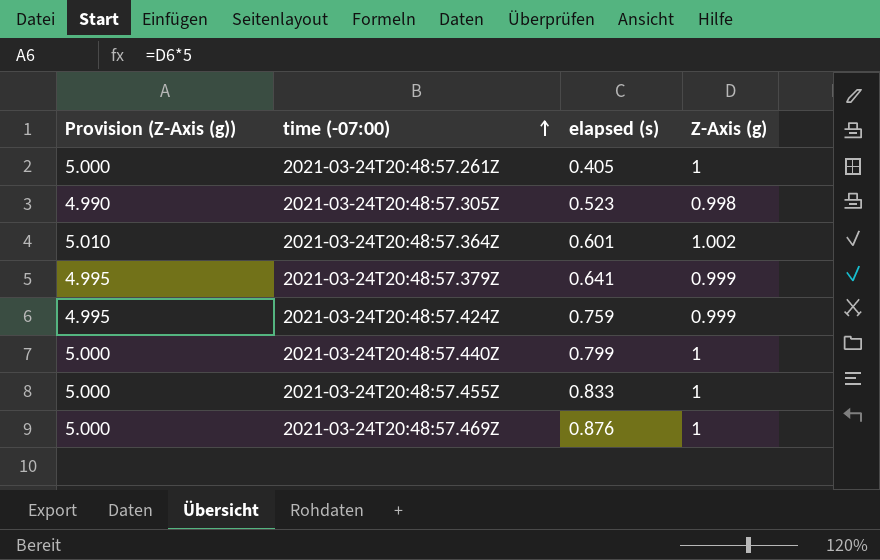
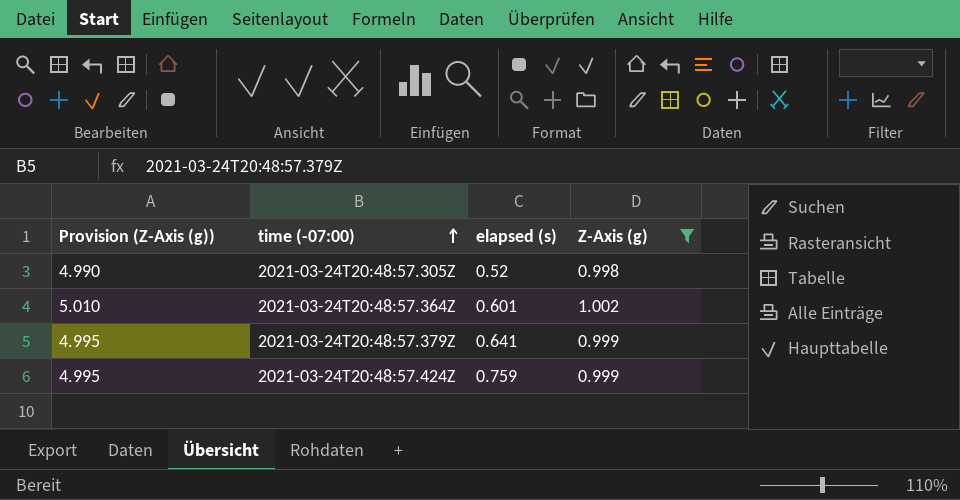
filter: none -> Z-Axis (g) != 1
2021-03-24T20:48:57.305Z | elapsed (s): 0.523 -> 0.52

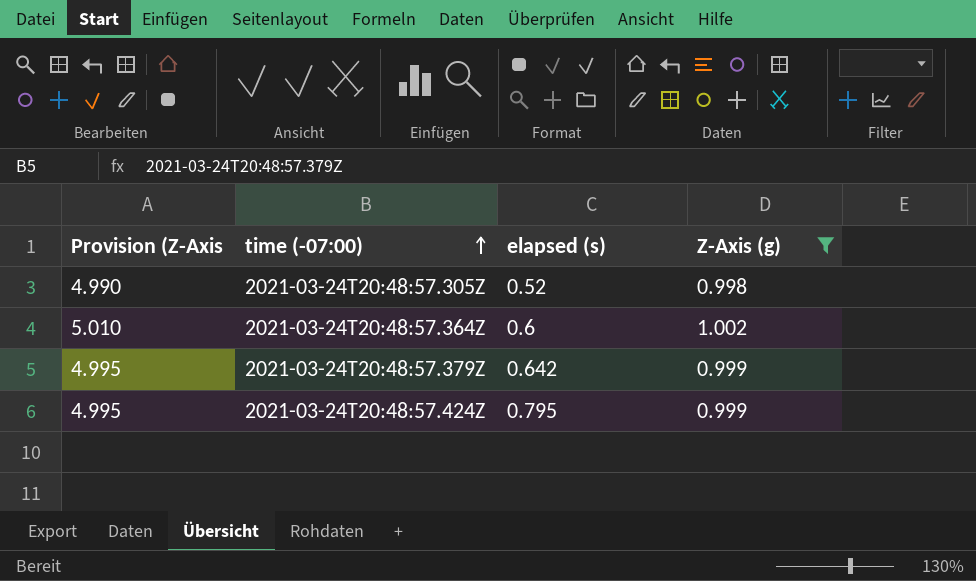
column name: Provision (Z-Axis (g)) -> Provision (Z-Axis
2021-03-24T20:48:57.364Z | elapsed (s): 0.601 -> 0.6
2021-03-24T20:48:57.379Z | elapsed (s): 0.641 -> 0.642
2021-03-24T20:48:57.424Z | elapsed (s): 0.759 -> 0.795

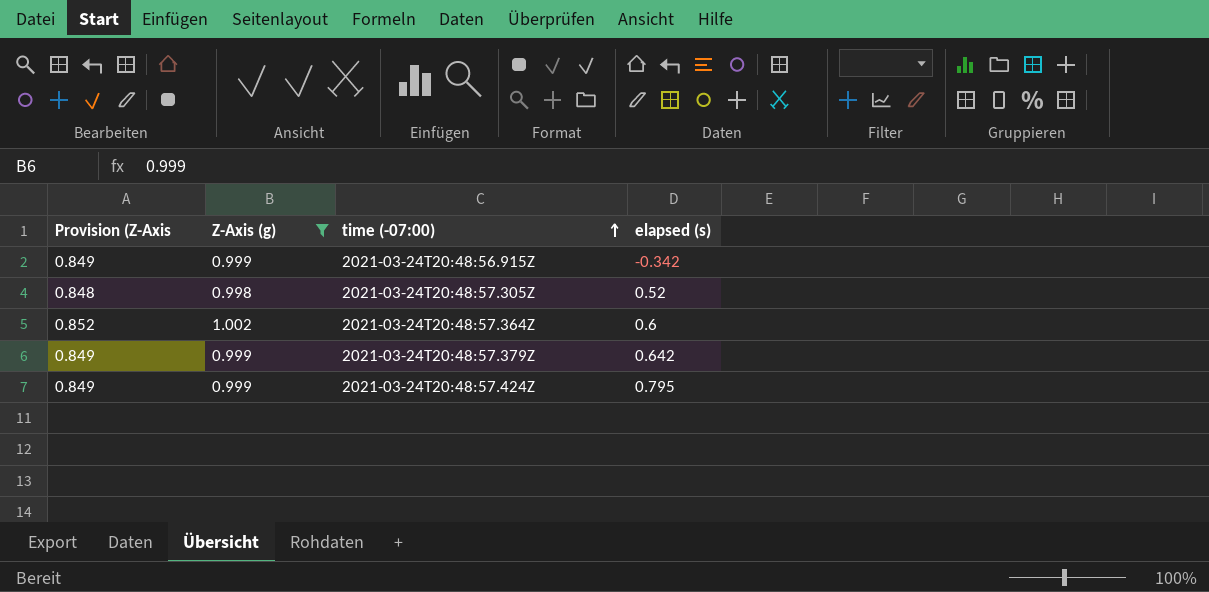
column Provision (Z-Axis | formula: [Z-Axis (g)] * 5 -> [Z-Axis (g)] * 0.85
column Z-Axis (g) | position: 4 -> 2
row 2021-03-24T20:48:56.915Z: none -> 0.849 | 0.999 | -0.342

